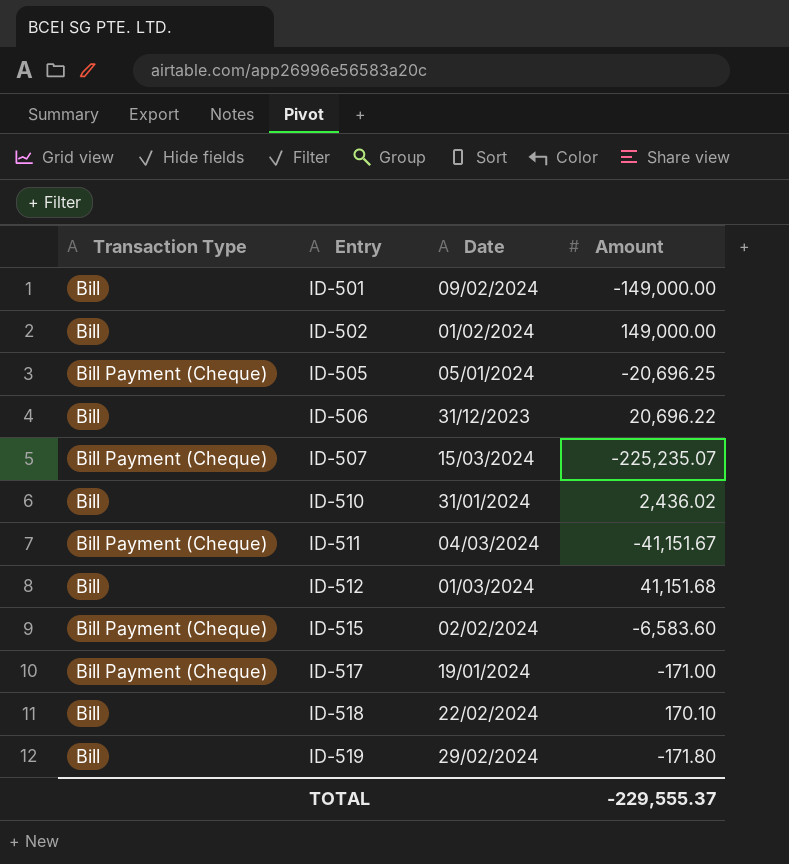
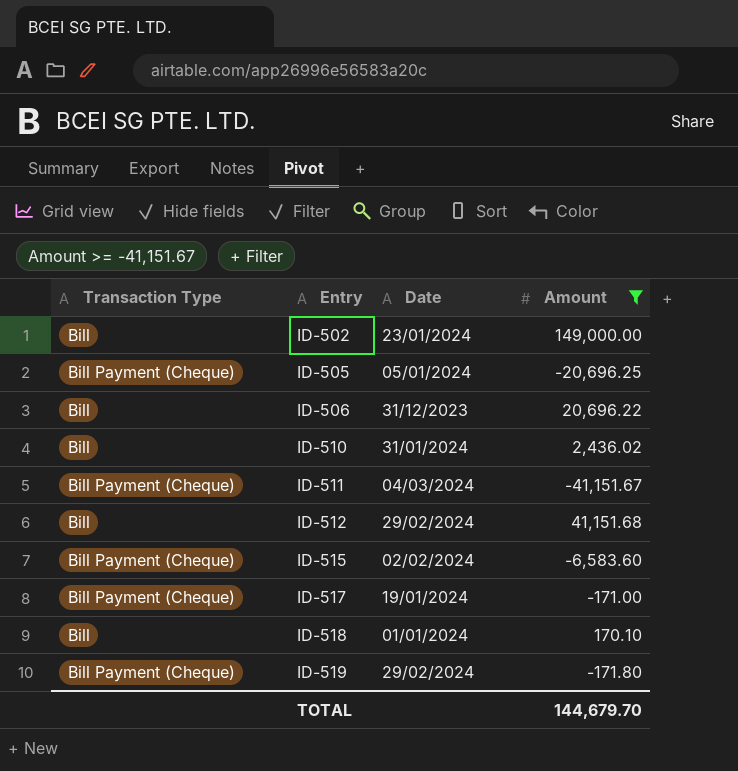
filter: none -> Amount >= -41,151.67
ID-502 | Date: 01/02/2024 -> 23/01/2024
ID-512 | Date: 01/03/2024 -> 29/02/2024
ID-518 | Date: 22/02/2024 -> 01/01/2024
ID-519 | Transaction Type: Bill -> Bill Payment (Cheque)
TOTAL | Amount: -229,555.37 -> 144,679.70

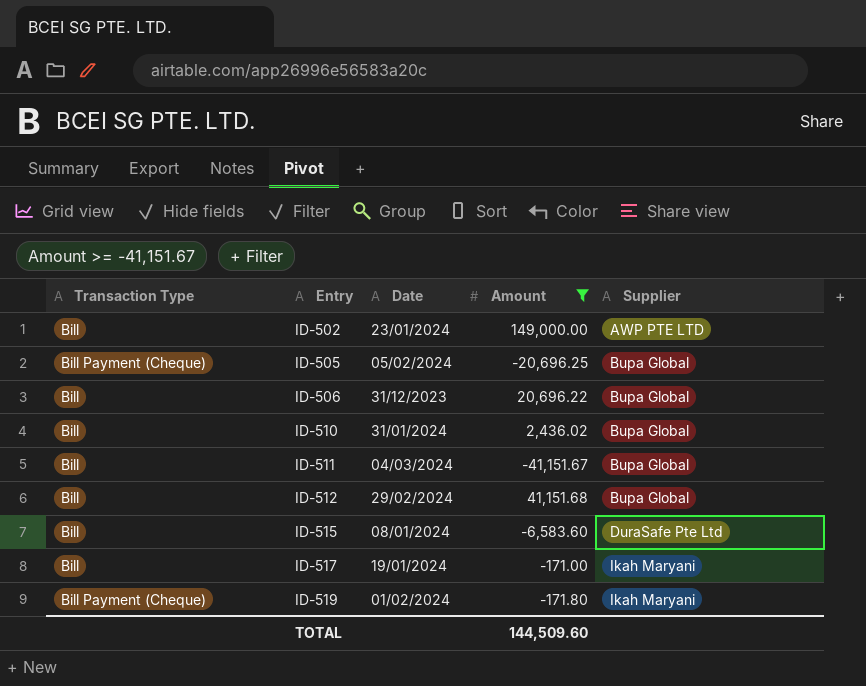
column Supplier | position: none -> 5
row ID-518: Bill | 01/01/2024 | 170.10 -> none
ID-505 | Date: 05/01/2024 -> 05/02/2024
ID-511 | Transaction Type: Bill Payment (Cheque) -> Bill
ID-515 | Transaction Type: Bill Payment (Cheque) -> Bill
ID-515 | Date: 02/02/2024 -> 08/01/2024
ID-517 | Transaction Type: Bill Payment (Cheque) -> Bill
ID-519 | Date: 29/02/2024 -> 01/02/2024
TOTAL | Amount: 144,679.70 -> 144,509.60

